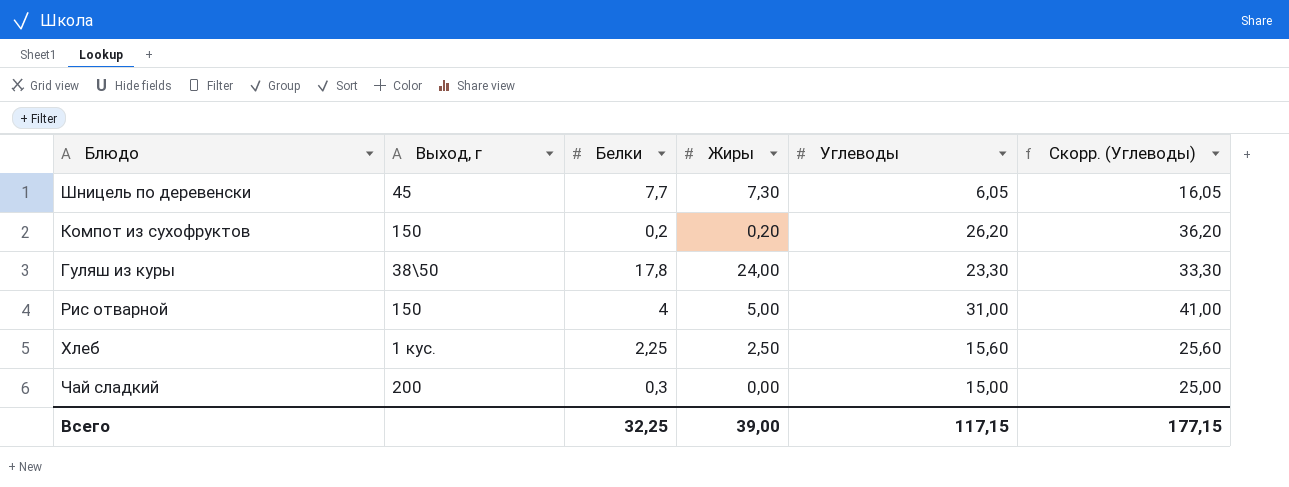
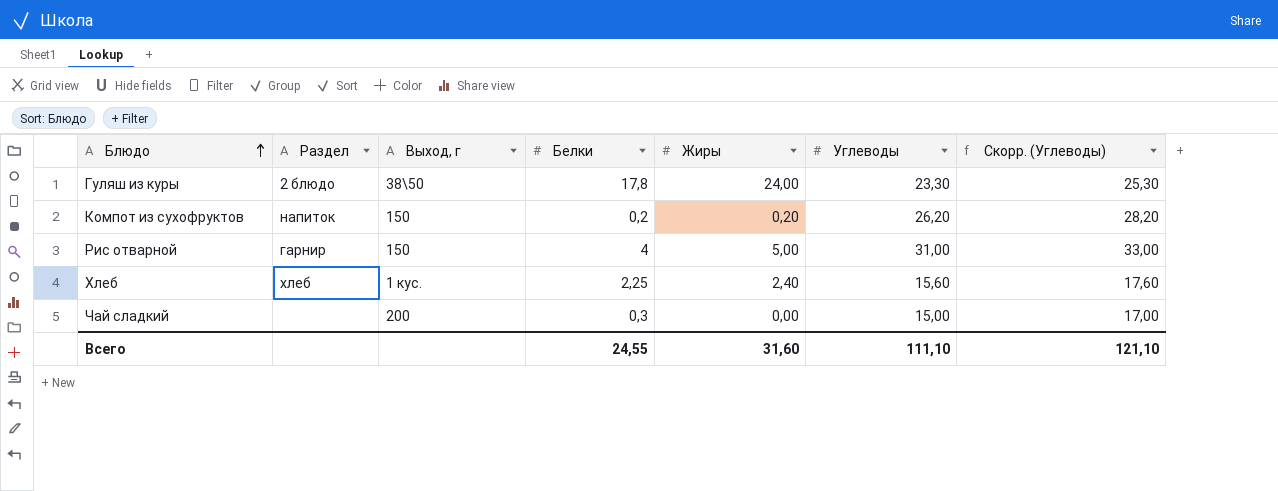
row order: none -> Блюдо ascending
column Раздел | position: none -> 2
column Скорр. (Углеводы) | formula: [Углеводы] + 10 -> [Углеводы] + 2
row Шницель по деревенски: 45 | 7,7 | 7,30 | 6,05 | 16,05 -> none
Хлеб | Жиры: 2,50 -> 2,40
Всего | Белки: 32,25 -> 24,55
Всего | Жиры: 39,00 -> 31,60
Всего | Углеводы: 117,15 -> 111,10
Всего | Скорр. (Углеводы): 177,15 -> 121,10

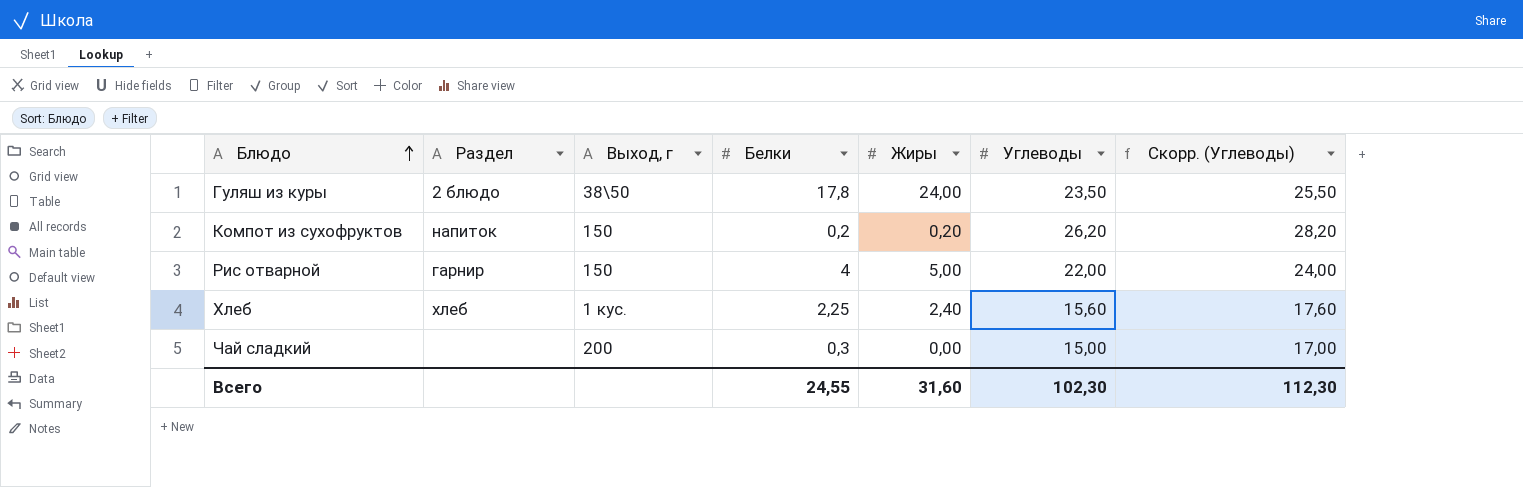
Гуляш из куры | Углеводы: 23,30 -> 23,50
Гуляш из куры | Скорр. (Углеводы): 25,30 -> 25,50
Рис отварной | Углеводы: 31,00 -> 22,00
Рис отварной | Скорр. (Углеводы): 33,00 -> 24,00
Всего | Углеводы: 111,10 -> 102,30
Всего | Скорр. (Углеводы): 121,10 -> 112,30

